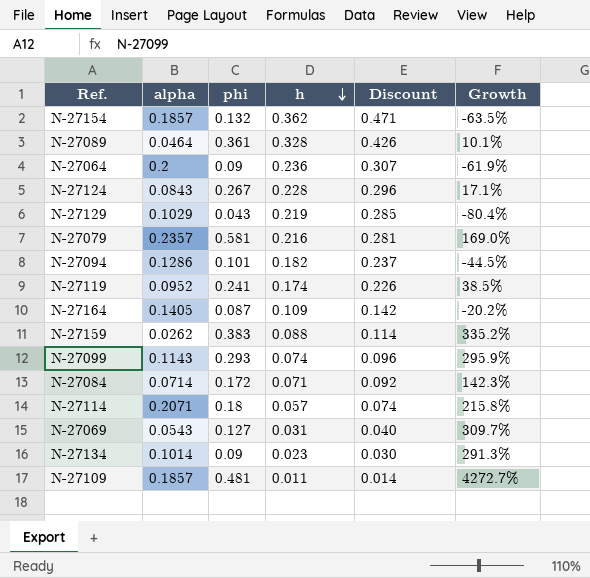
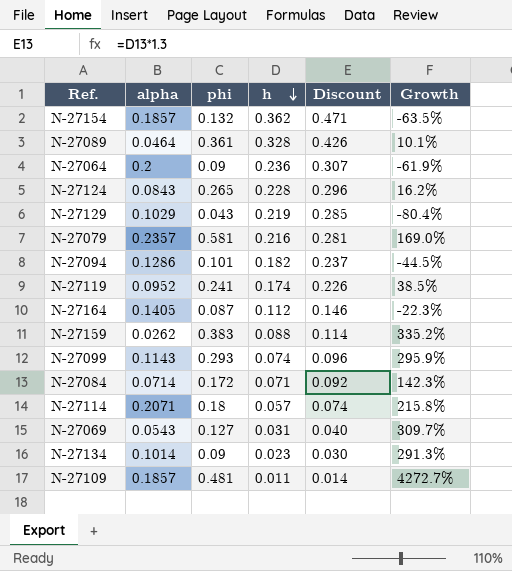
N-27124 | phi: 0.267 -> 0.265
N-27124 | Growth: 17.1% -> 16.2%
N-27164 | h: 0.109 -> 0.112
N-27164 | Discount: 0.142 -> 0.146
N-27164 | Growth: -20.2% -> -22.3%

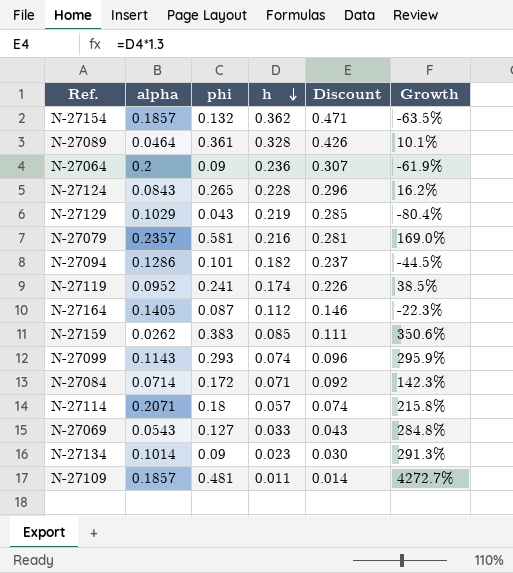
N-27159 | h: 0.088 -> 0.085
N-27159 | Discount: 0.114 -> 0.111
N-27159 | Growth: 335.2% -> 350.6%
N-27069 | h: 0.031 -> 0.033
N-27069 | Discount: 0.040 -> 0.043
N-27069 | Growth: 309.7% -> 284.8%

